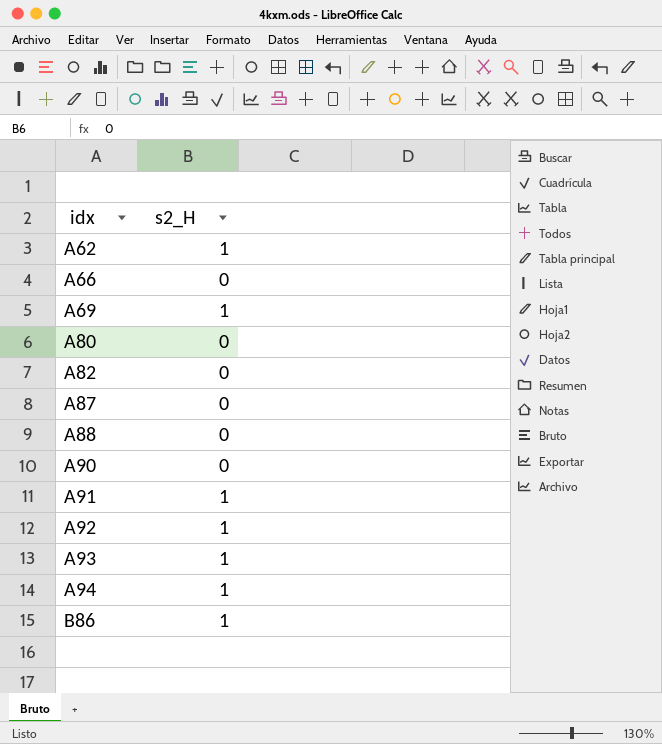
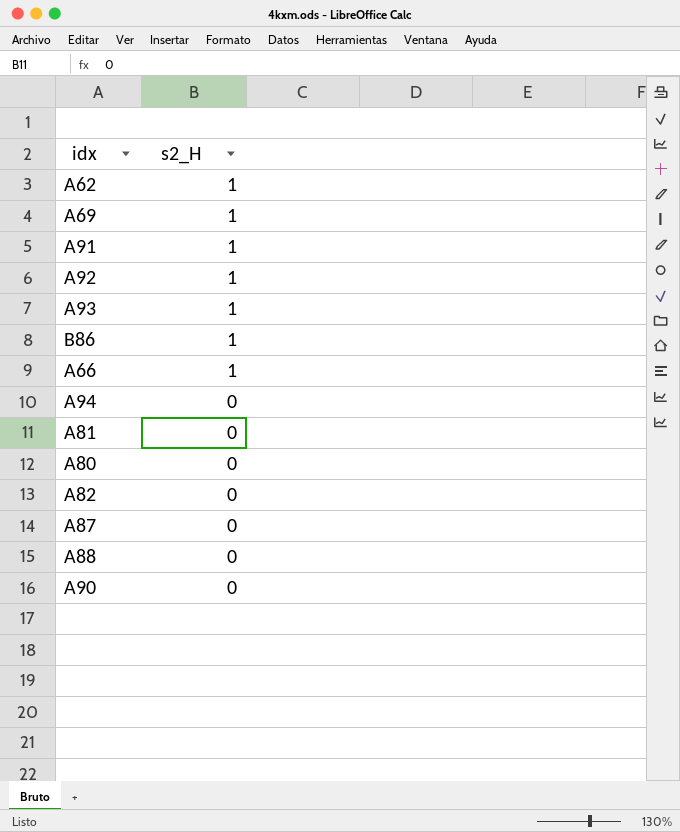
row order: idx ascending -> s2_H descending
A66 | s2_H: 0 -> 1
A94 | s2_H: 1 -> 0
row A81: none -> 0

